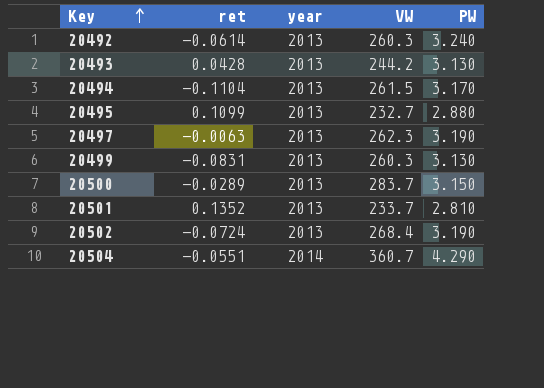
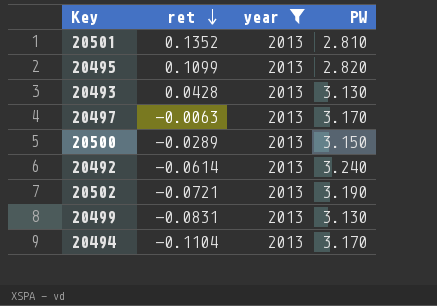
filter: none -> year = 2013
row order: Key ascending -> ret descending
column VW | position: 4 -> none
20495 | PW: 2.880 -> 2.820
20497 | PW: 3.190 -> 3.170
20502 | ret: -0.0724 -> -0.0721

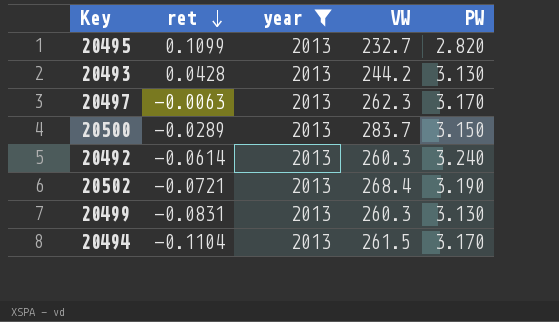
column VW | position: none -> 4
row 20501: 0.1352 | 2013 | 2.810 -> none

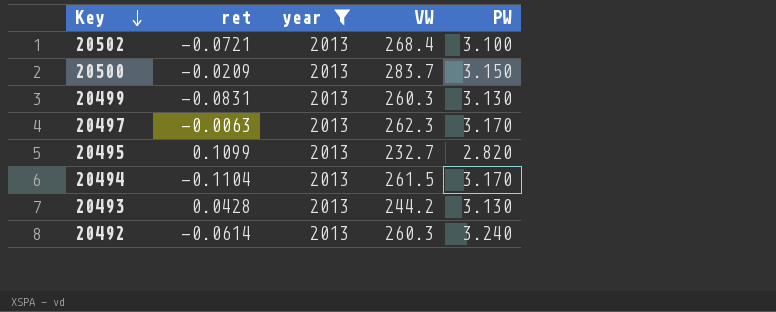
row order: ret descending -> Key descending
20502 | PW: 3.190 -> 3.100
20500 | ret: -0.0289 -> -0.0209

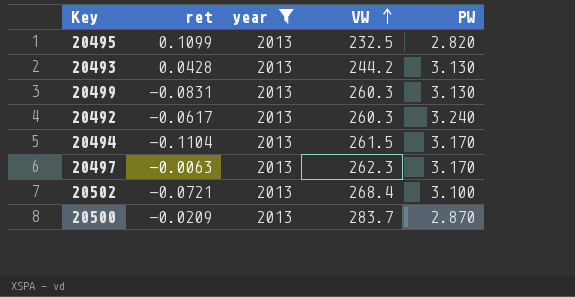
row order: Key descending -> VW ascending
20495 | VW: 232.7 -> 232.5
20492 | ret: -0.0614 -> -0.0617
20500 | PW: 3.150 -> 2.870

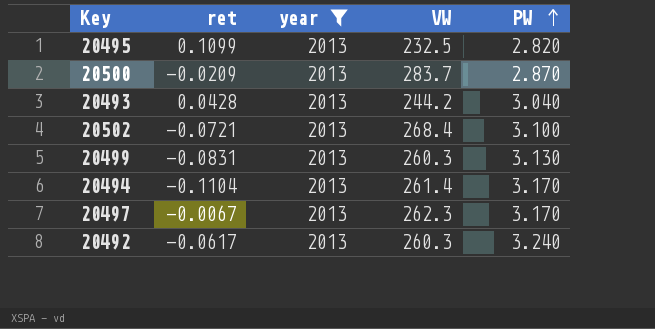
row order: VW ascending -> PW ascending
20493 | PW: 3.130 -> 3.040
20494 | VW: 261.5 -> 261.4
20497 | ret: -0.0063 -> -0.0067

